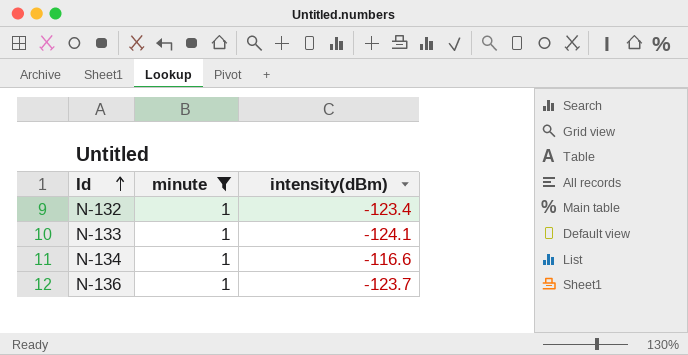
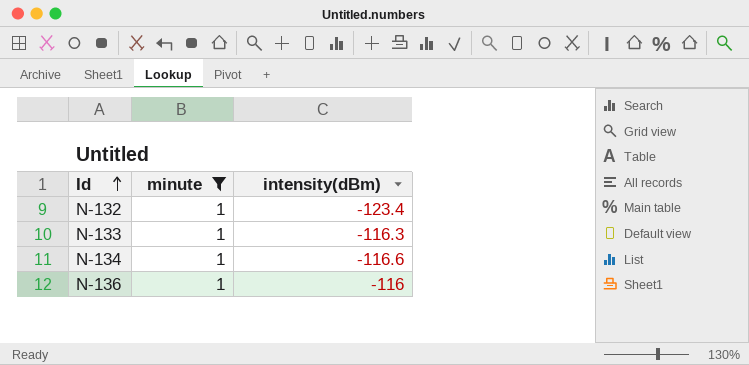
N-133 | intensity(dBm): -124.1 -> -116.3
N-136 | intensity(dBm): -123.7 -> -116

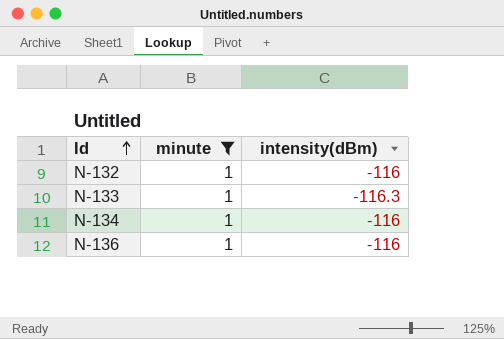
N-132 | intensity(dBm): -123.4 -> -116
N-134 | intensity(dBm): -116.6 -> -116

